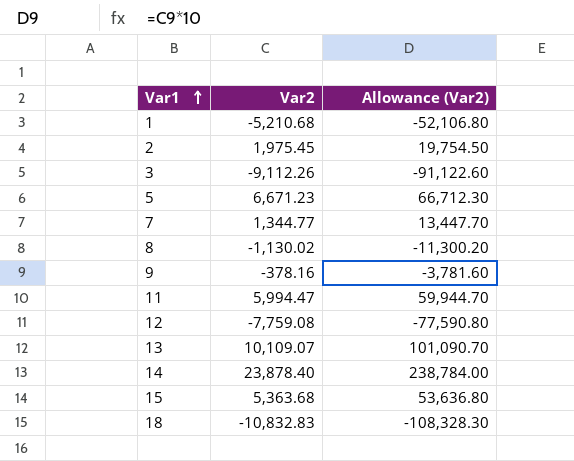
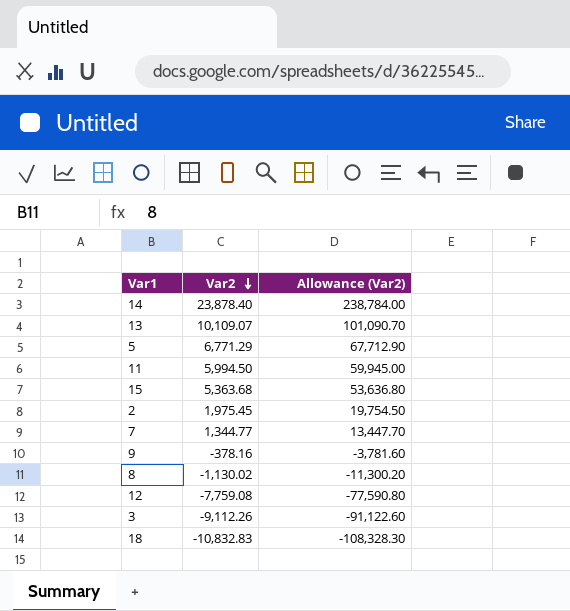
row order: Var1 ascending -> Var2 descending
row 1: -5,210.68 | -52,106.80 -> none
5 | Var2: 6,671.23 -> 6,771.29
5 | Allowance (Var2): 66,712.30 -> 67,712.90
11 | Var2: 5,994.47 -> 5,994.50
11 | Allowance (Var2): 59,944.70 -> 59,945.00

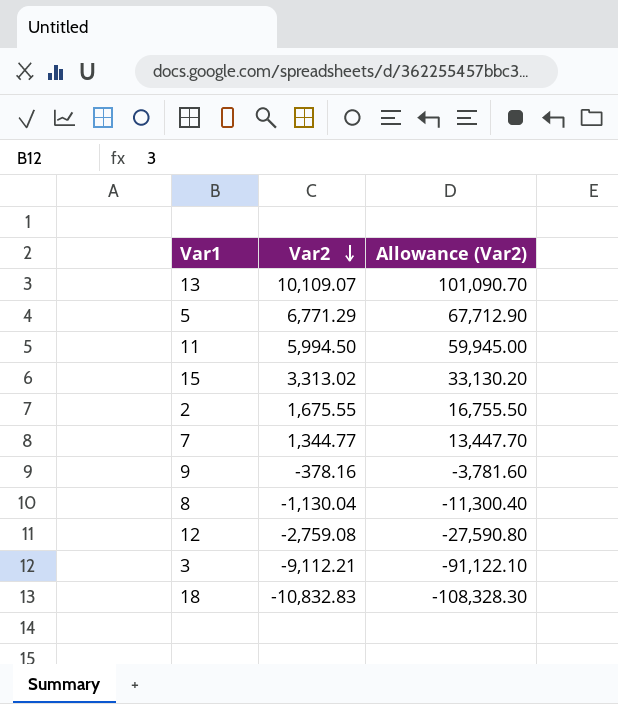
row 14: 23,878.40 | 238,784.00 -> none
15 | Var2: 5,363.68 -> 3,313.02
15 | Allowance (Var2): 53,636.80 -> 33,130.20
2 | Var2: 1,975.45 -> 1,675.55
2 | Allowance (Var2): 19,754.50 -> 16,755.50
8 | Var2: -1,130.02 -> -1,130.04
8 | Allowance (Var2): -11,300.20 -> -11,300.40
12 | Var2: -7,759.08 -> -2,759.08
12 | Allowance (Var2): -77,590.80 -> -27,590.80
3 | Var2: -9,112.26 -> -9,112.21
3 | Allowance (Var2): -91,122.60 -> -91,122.10

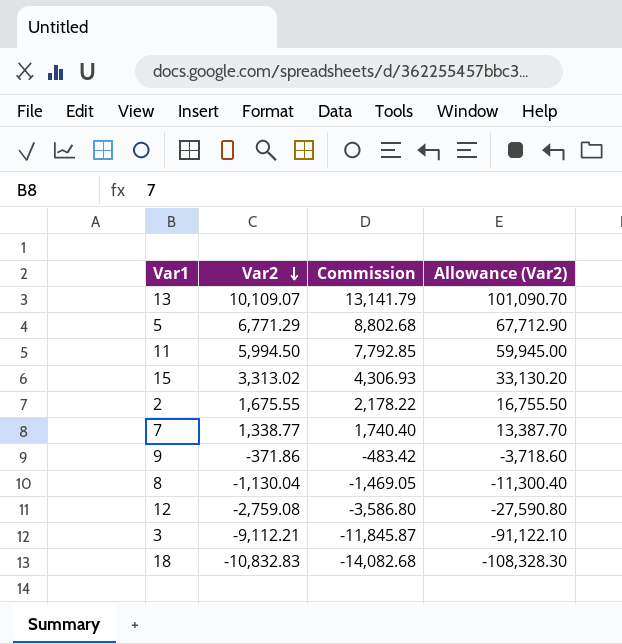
column Commission | formula: none -> [Var2] * 1.3
7 | Var2: 1,344.77 -> 1,338.77
7 | Allowance (Var2): 13,447.70 -> 13,387.70
9 | Var2: -378.16 -> -371.86
9 | Allowance (Var2): -3,781.60 -> -3,718.60

